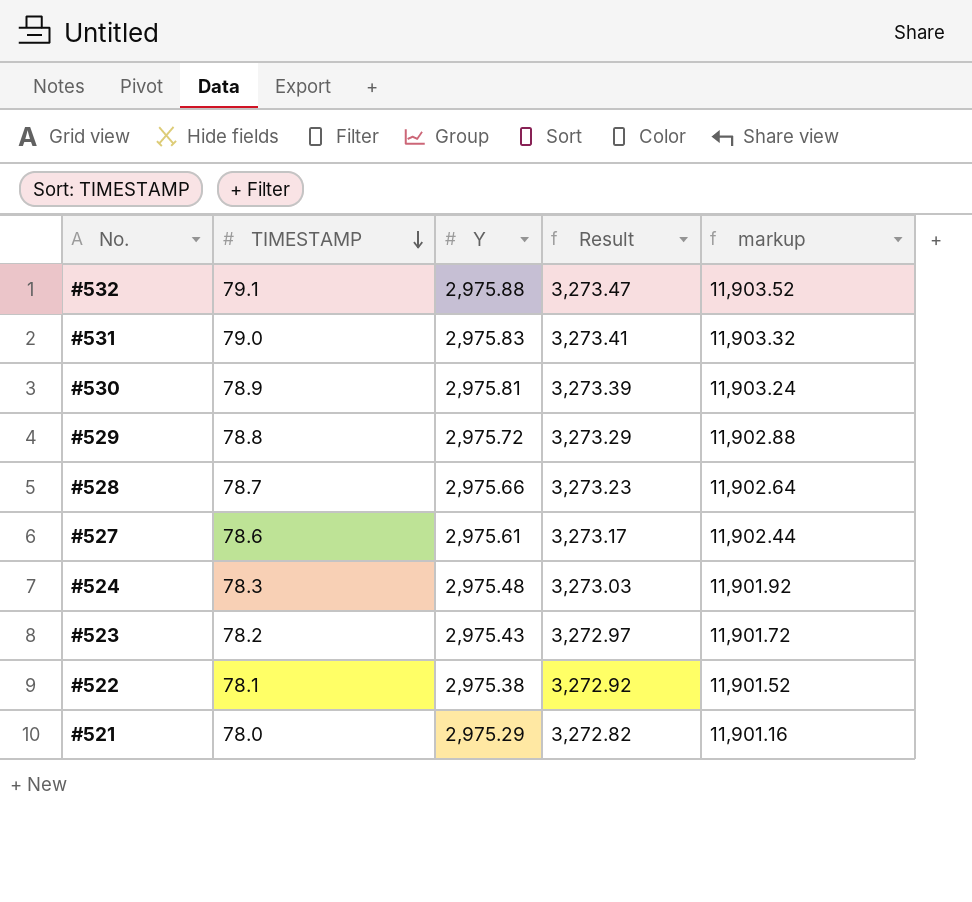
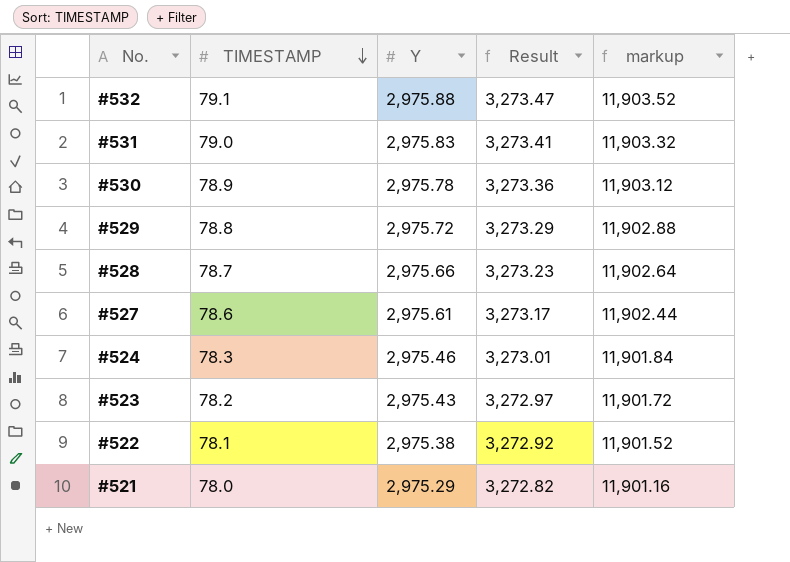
#530 | Y: 2,975.81 -> 2,975.78
#530 | Result: 3,273.39 -> 3,273.36
#530 | markup: 11,903.24 -> 11,903.12
#524 | Y: 2,975.48 -> 2,975.46
#524 | Result: 3,273.03 -> 3,273.01
#524 | markup: 11,901.92 -> 11,901.84

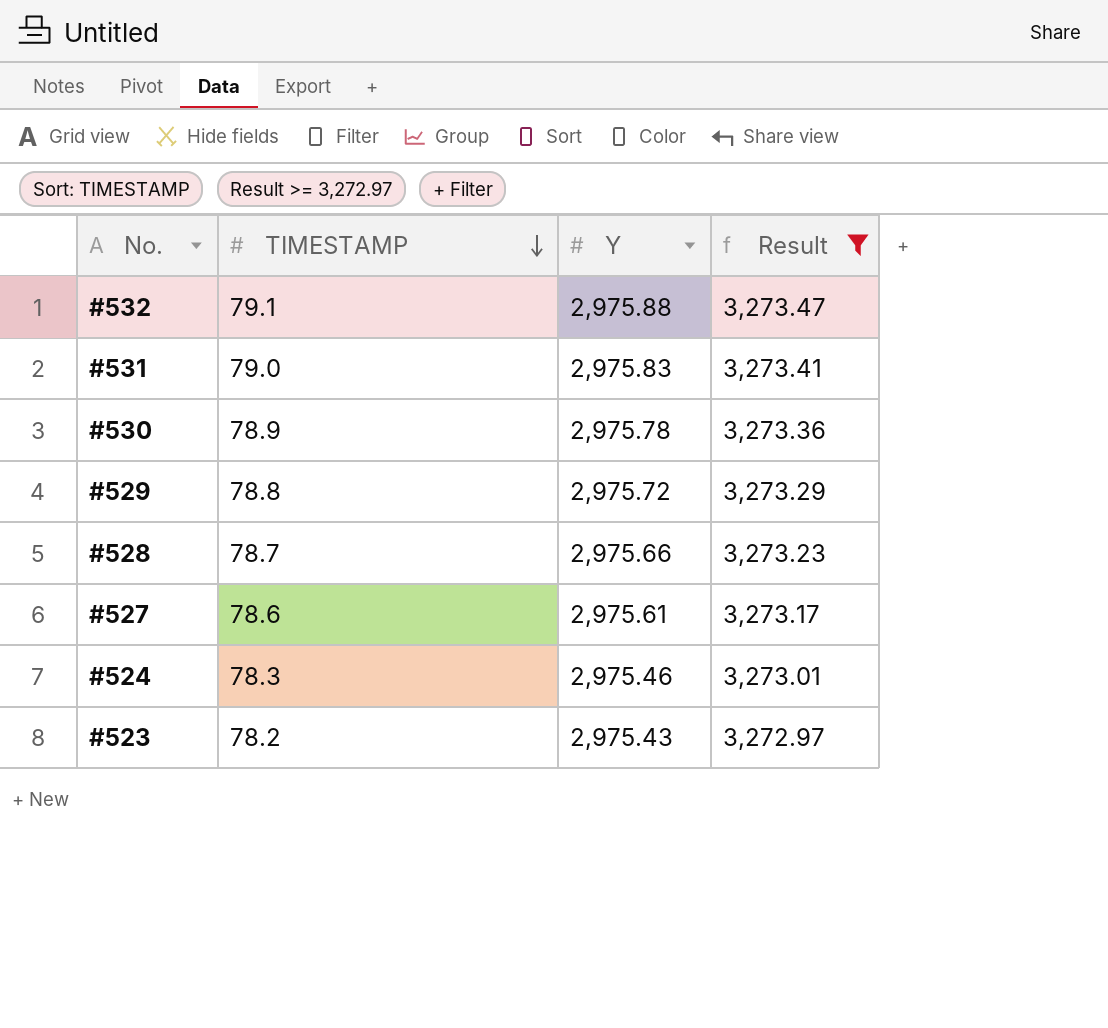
filter: none -> Result >= 3,272.97
column markup | formula: [Y] * 4 -> none

